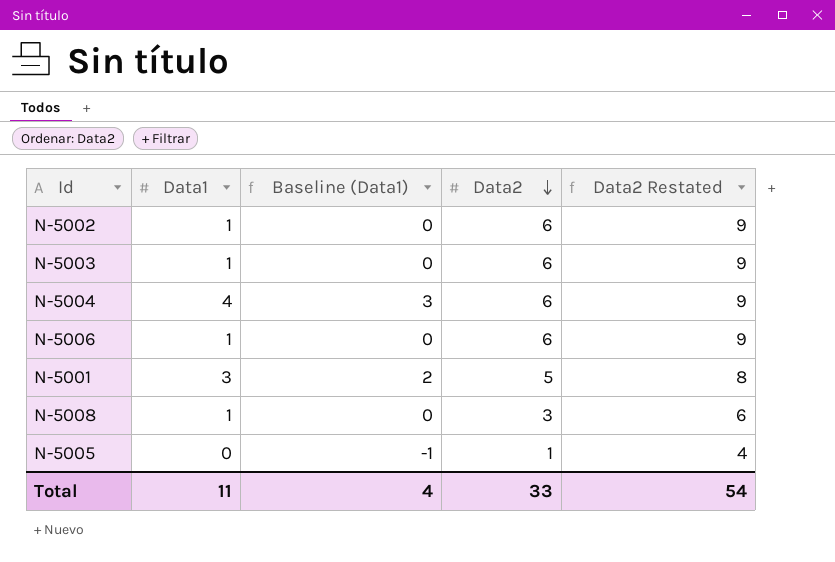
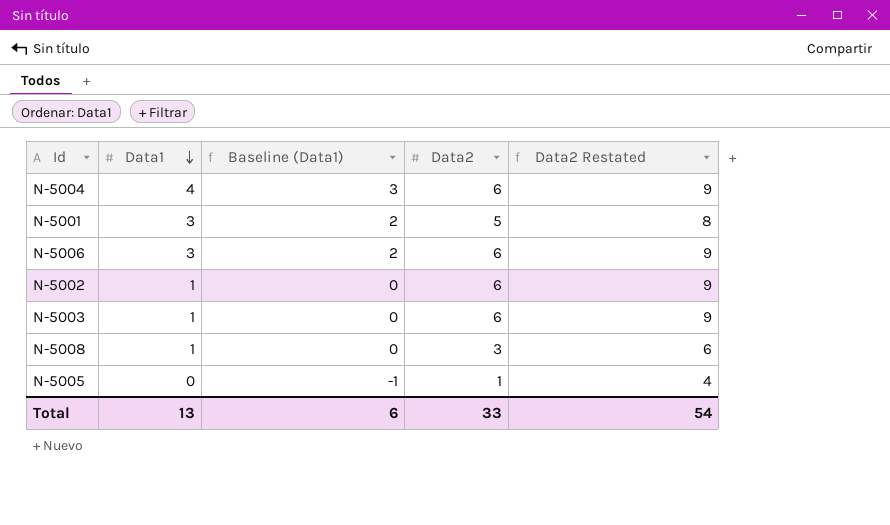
row order: Data2 descending -> Data1 descending
N-5006 | Data1: 1 -> 3
N-5006 | Baseline (Data1): 0 -> 2
Total | Data1: 11 -> 13
Total | Baseline (Data1): 4 -> 6

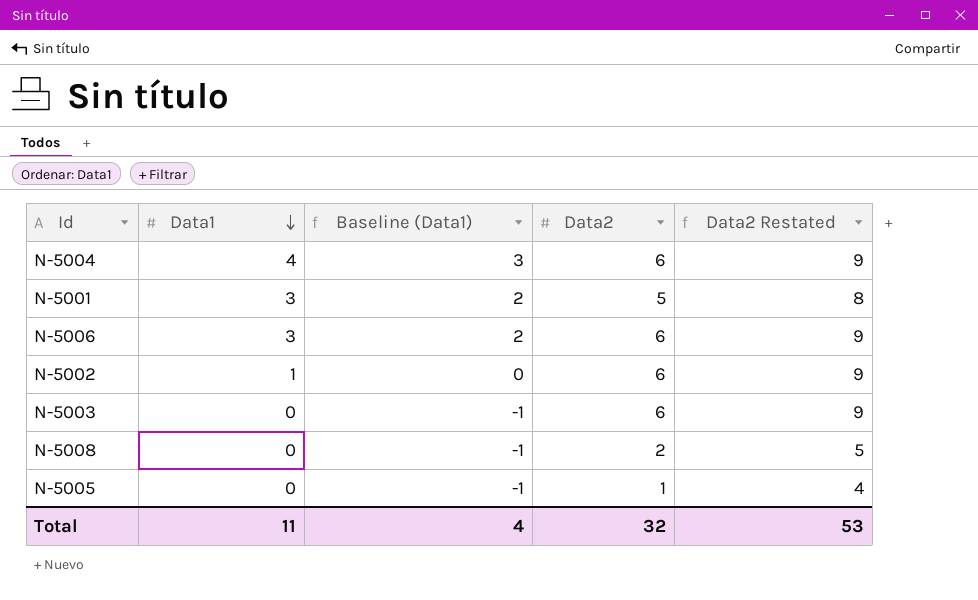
N-5003 | Data1: 1 -> 0
N-5003 | Baseline (Data1): 0 -> -1
N-5008 | Data1: 1 -> 0
N-5008 | Baseline (Data1): 0 -> -1
N-5008 | Data2: 3 -> 2
N-5008 | Data2 Restated: 6 -> 5
Total | Data1: 13 -> 11
Total | Baseline (Data1): 6 -> 4
Total | Data2: 33 -> 32
Total | Data2 Restated: 54 -> 53

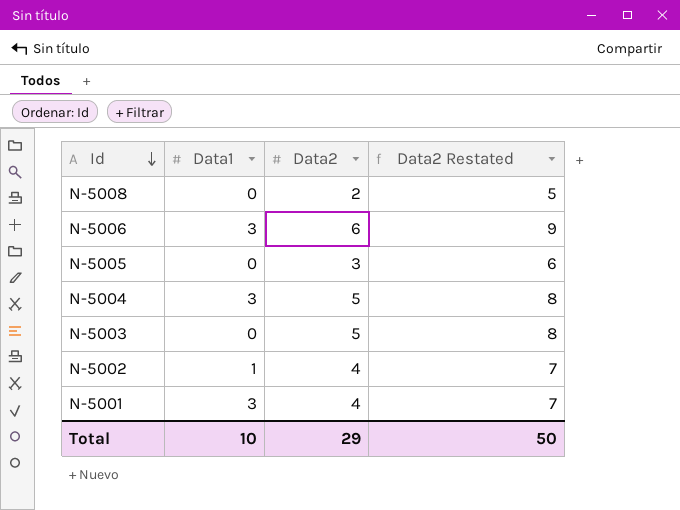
row order: Data1 descending -> Id descending
column Baseline (Data1) | formula: [Data1] - 1 -> none
N-5005 | Data2: 1 -> 3
N-5005 | Data2 Restated: 4 -> 6
N-5004 | Data1: 4 -> 3
N-5004 | Data2: 6 -> 5
N-5004 | Data2 Restated: 9 -> 8
N-5003 | Data2: 6 -> 5
N-5003 | Data2 Restated: 9 -> 8
N-5002 | Data2: 6 -> 4
N-5002 | Data2 Restated: 9 -> 7
N-5001 | Data2: 5 -> 4
N-5001 | Data2 Restated: 8 -> 7
Total | Data1: 11 -> 10
Total | Data2: 32 -> 29
Total | Data2 Restated: 53 -> 50

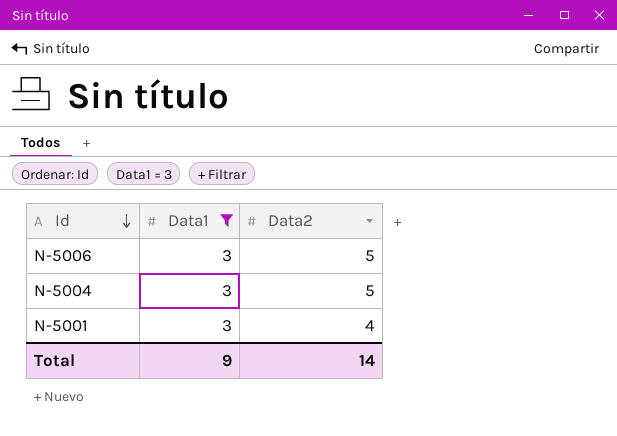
filter: none -> Data1 = 3
column Data2 Restated | formula: [Data2] + 3 -> none
N-5006 | Data2: 6 -> 5
Total | Data1: 10 -> 9
Total | Data2: 29 -> 14

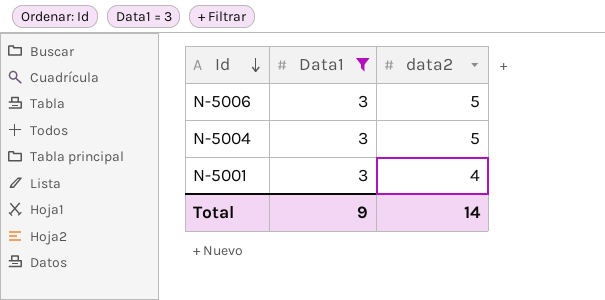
column name: Data2 -> data2

